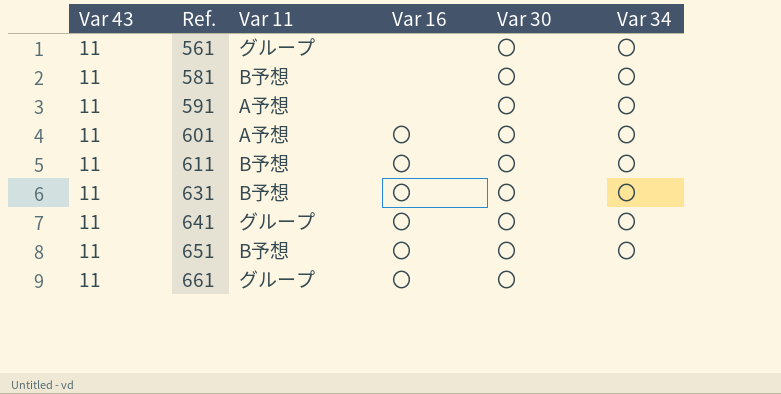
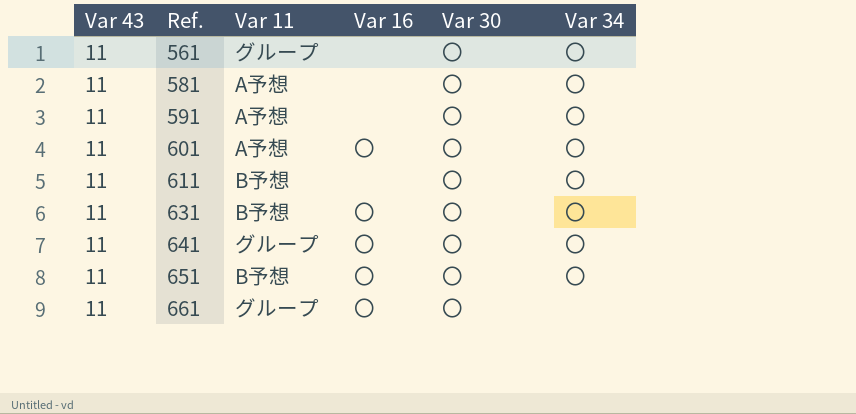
581 | Var 11: B予想 -> A予想
611 | Var 16: 〇 -> none

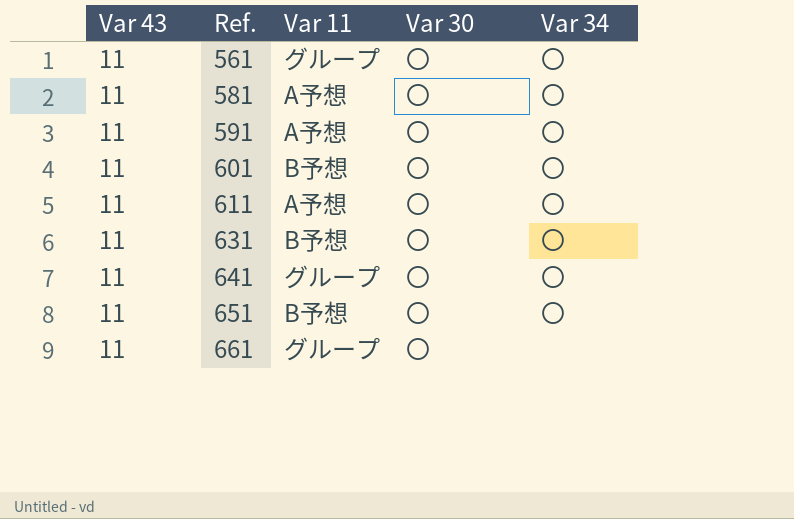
column Var 16 | position: 4 -> none
601 | Var 11: A予想 -> B予想
611 | Var 11: B予想 -> A予想

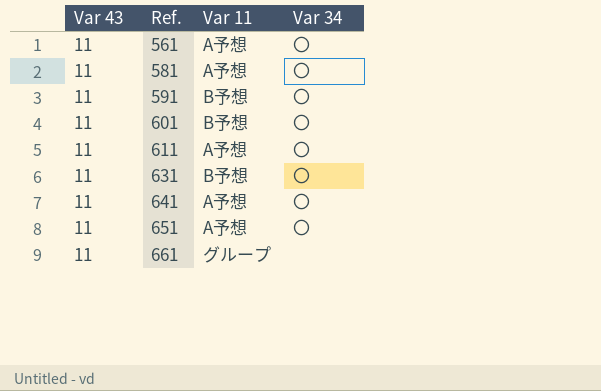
column Var 30 | position: 4 -> none
561 | Var 11: グループ -> A予想
591 | Var 11: A予想 -> B予想
641 | Var 11: グループ -> A予想
651 | Var 11: B予想 -> A予想

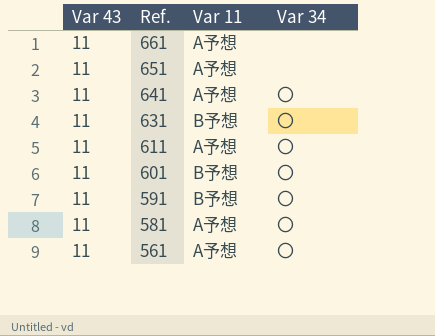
row order: Ref. ascending -> Ref. descending
661 | Var 11: グループ -> A予想
651 | Var 34: 〇 -> none

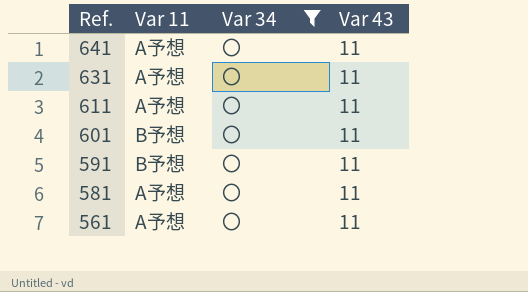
filter: none -> Var 34 = 〇
column Var 43 | position: 1 -> 4
631 | Var 11: B予想 -> A予想

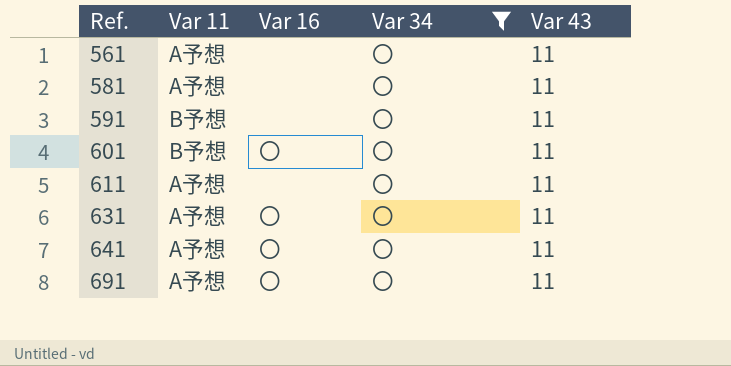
row order: Ref. descending -> Ref. ascending
column Var 16 | position: none -> 3
row 691: none -> A予想 | 〇 | 〇 | 11

